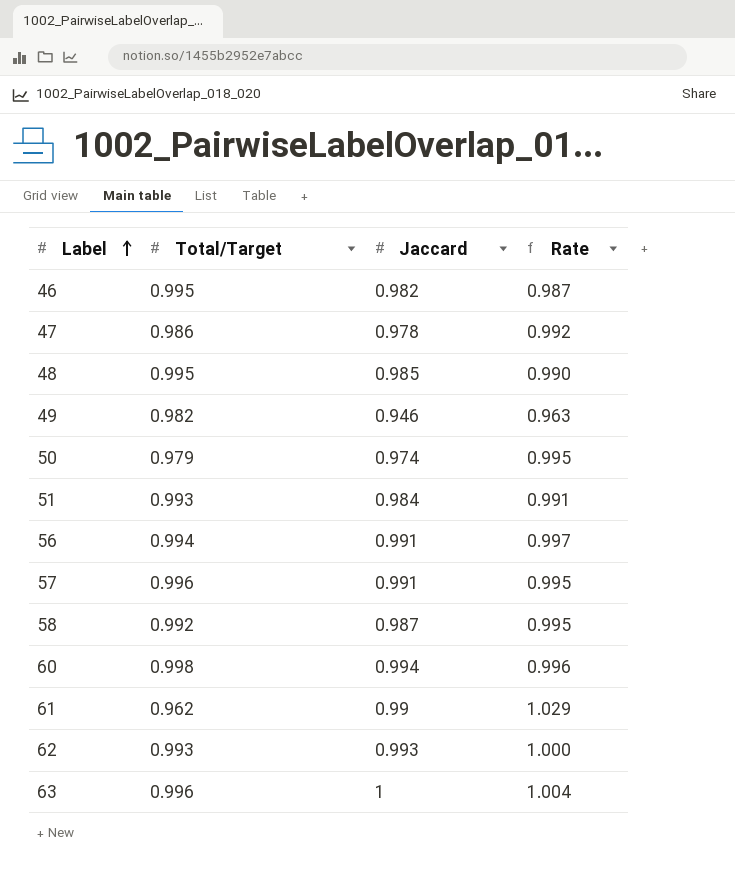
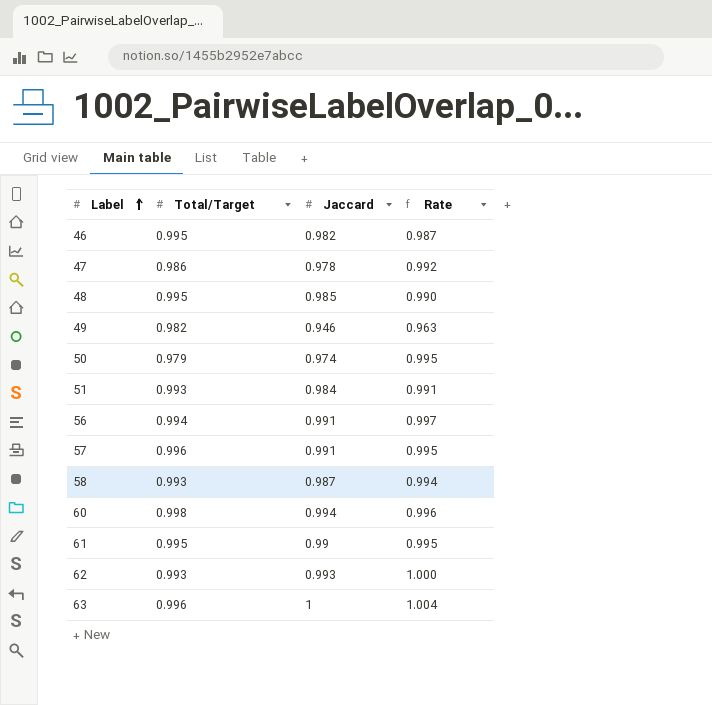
58 | Total/Target: 0.992 -> 0.993
58 | Rate: 0.995 -> 0.994
61 | Total/Target: 0.962 -> 0.995
61 | Rate: 1.029 -> 0.995

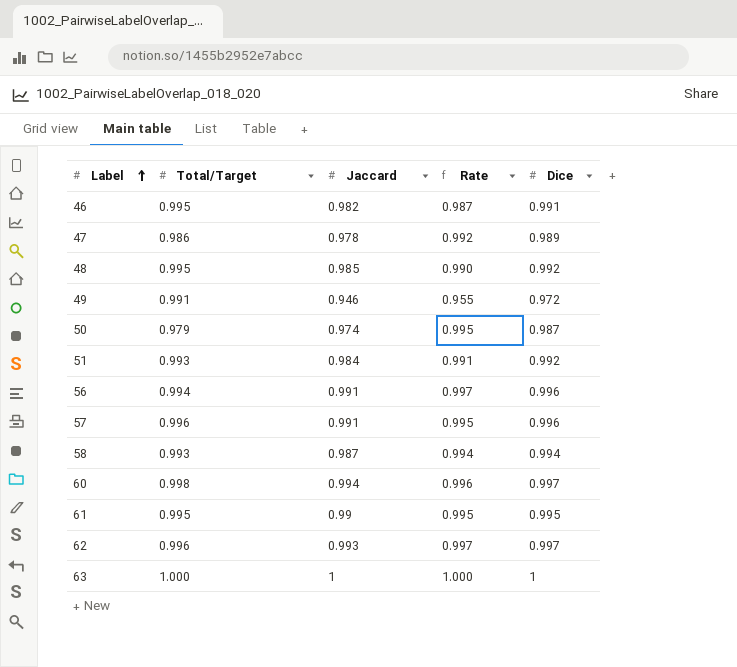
column Dice | position: none -> 5
49 | Total/Target: 0.982 -> 0.991
49 | Rate: 0.963 -> 0.955
62 | Total/Target: 0.993 -> 0.996
62 | Rate: 1.000 -> 0.997
63 | Total/Target: 0.996 -> 1.000
63 | Rate: 1.004 -> 1.000

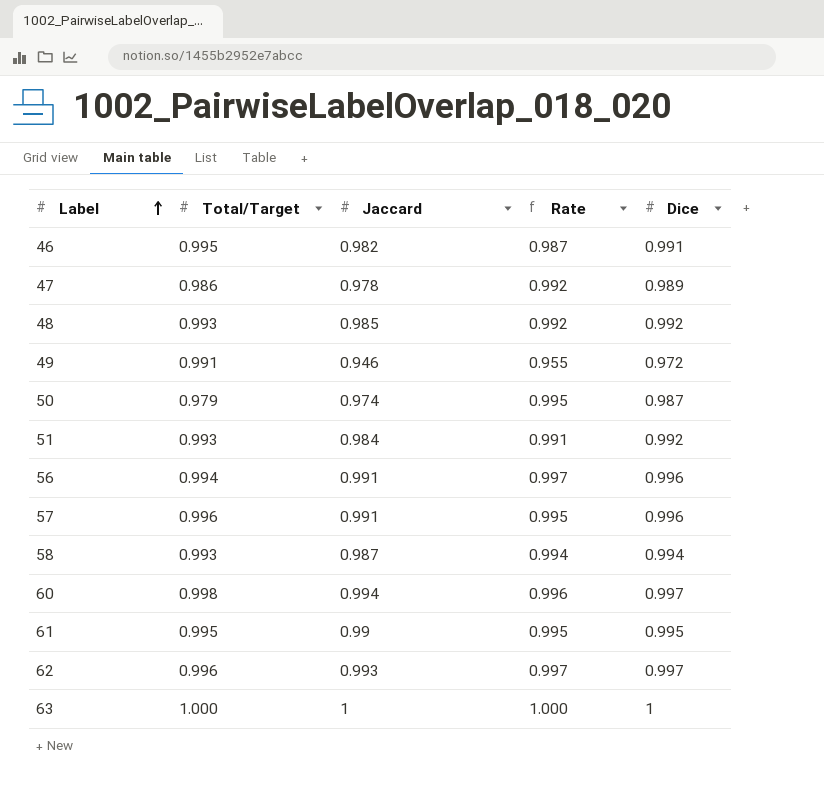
48 | Total/Target: 0.995 -> 0.993
48 | Rate: 0.990 -> 0.992

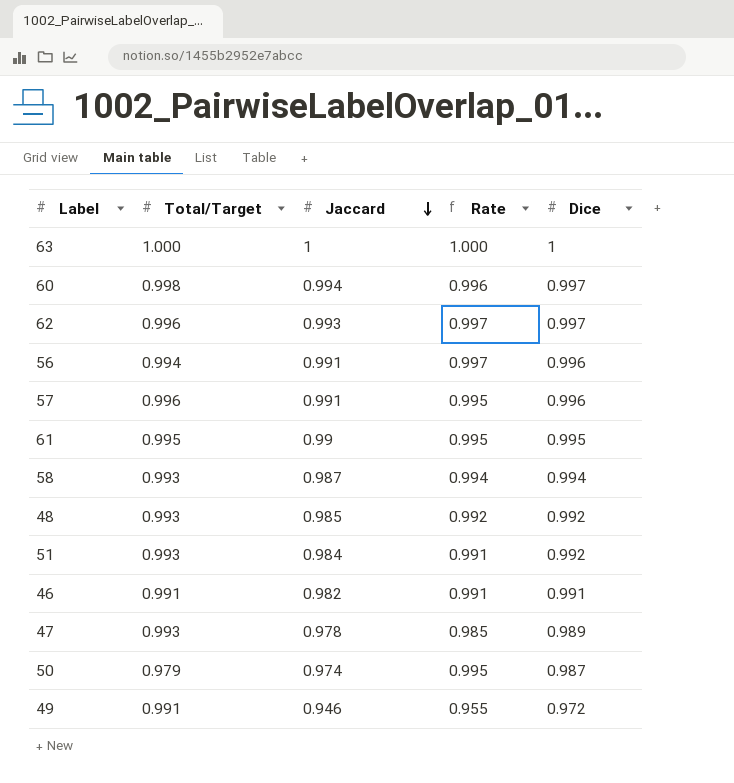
row order: Label ascending -> Jaccard descending
46 | Total/Target: 0.995 -> 0.991
46 | Rate: 0.987 -> 0.991
47 | Total/Target: 0.986 -> 0.993
47 | Rate: 0.992 -> 0.985

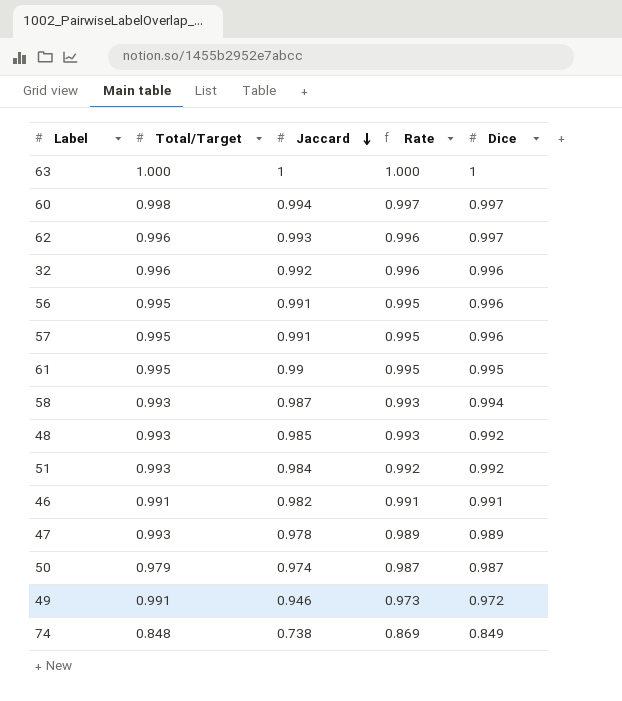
column Rate | formula: [Jaccard] / [Total/Target] -> [Jaccard] / [Dice]
row 32: none -> 0.996 | 0.992 | 0.996 | 0.996
56 | Total/Target: 0.994 -> 0.995
57 | Total/Target: 0.996 -> 0.995
row 74: none -> 0.848 | 0.738 | 0.869 | 0.849

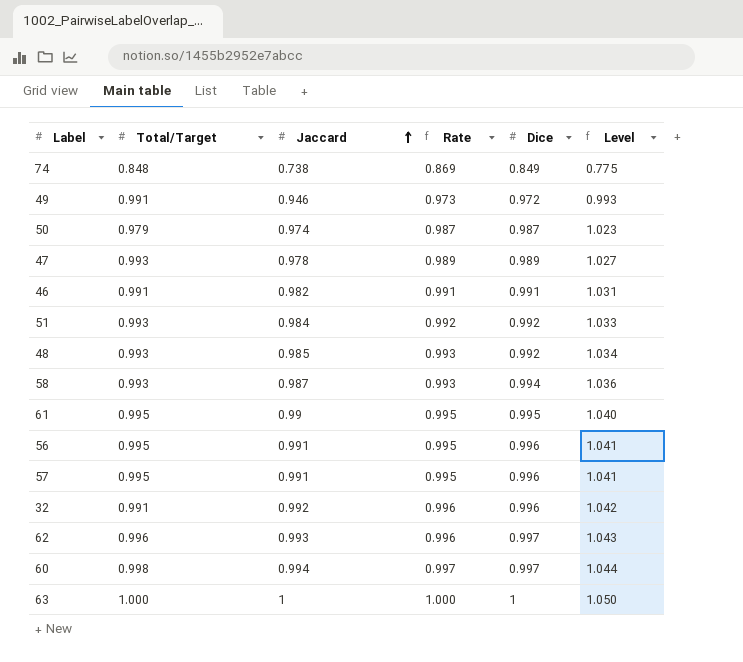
row order: Jaccard descending -> Jaccard ascending
column Level | formula: none -> [Jaccard] * 1.05
32 | Total/Target: 0.996 -> 0.991

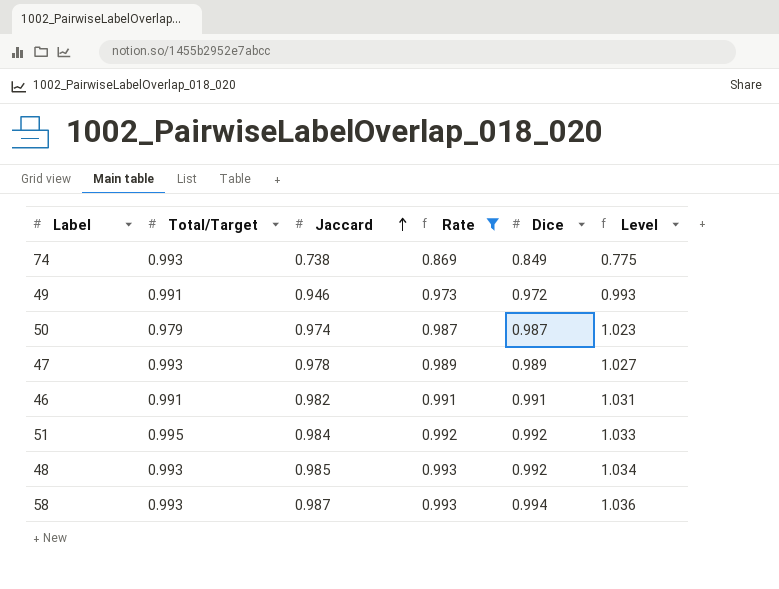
filter: none -> Rate <= 0.993
74 | Total/Target: 0.848 -> 0.993
51 | Total/Target: 0.993 -> 0.995

